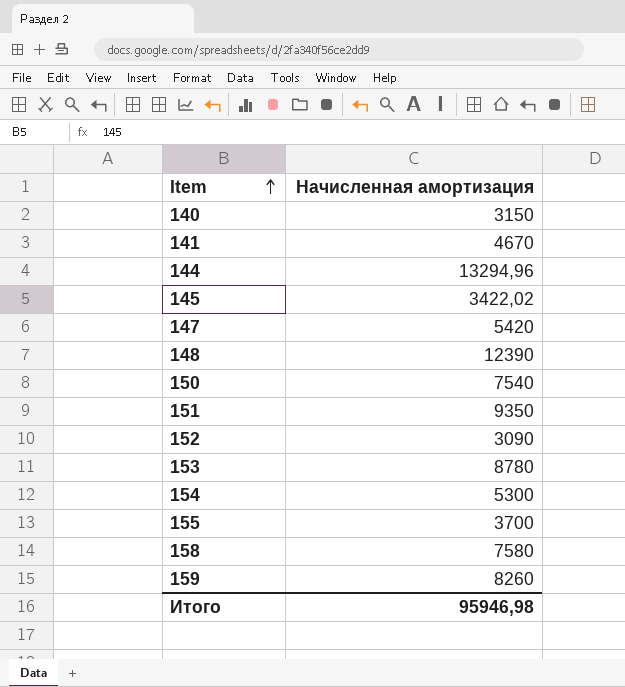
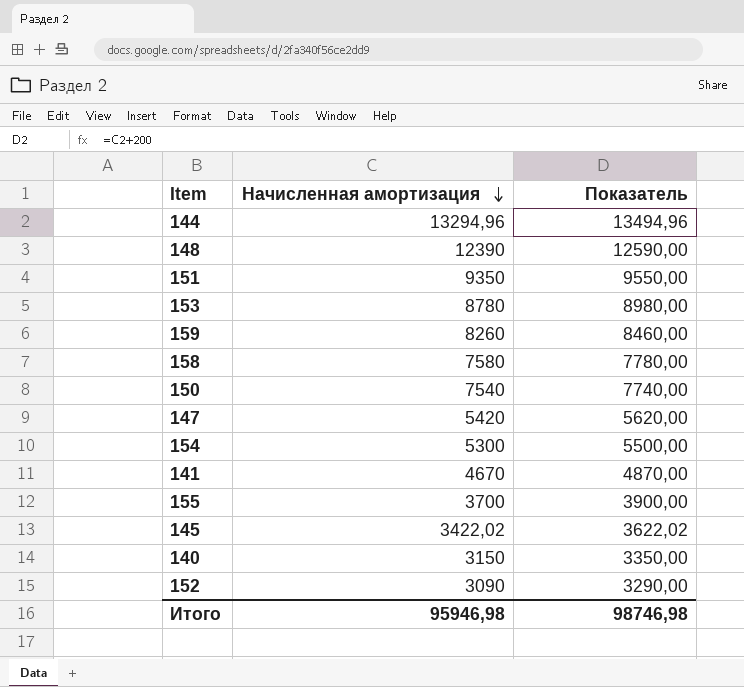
row order: Item ascending -> Начисленная амортизация descending
column Показатель | formula: none -> [Начисленная амортизация] + 200

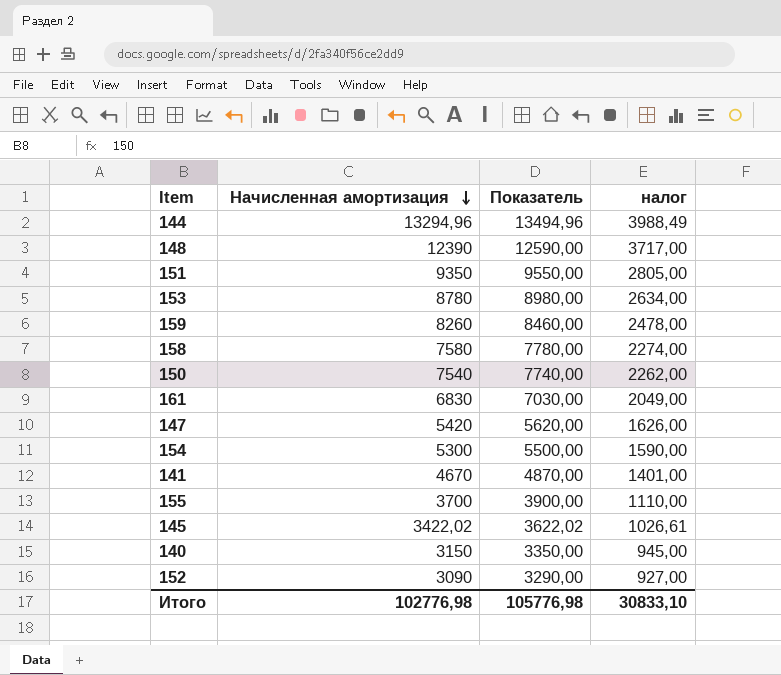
column налог | formula: none -> [Начисленная амортизация] * 0,3
row 161: none -> 6830 | 7030,00 | 2049,00
Итого | Начисленная амортизация: 95946,98 -> 102776,98
Итого | Показатель: 98746,98 -> 105776,98

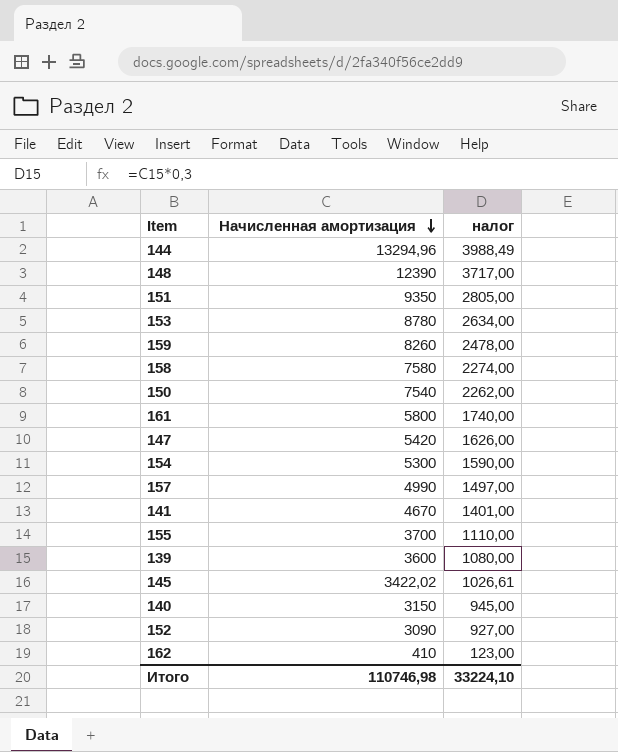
column Показатель | formula: [Начисленная амортизация] + 200 -> none
161 | Начисленная амортизация: 6830 -> 5800
161 | налог: 2049,00 -> 1740,00
row 157: none -> 4990 | 1497,00
row 139: none -> 3600 | 1080,00
row 162: none -> 410 | 123,00
Итого | Начисленная амортизация: 102776,98 -> 110746,98
Итого | налог: 30833,10 -> 33224,10

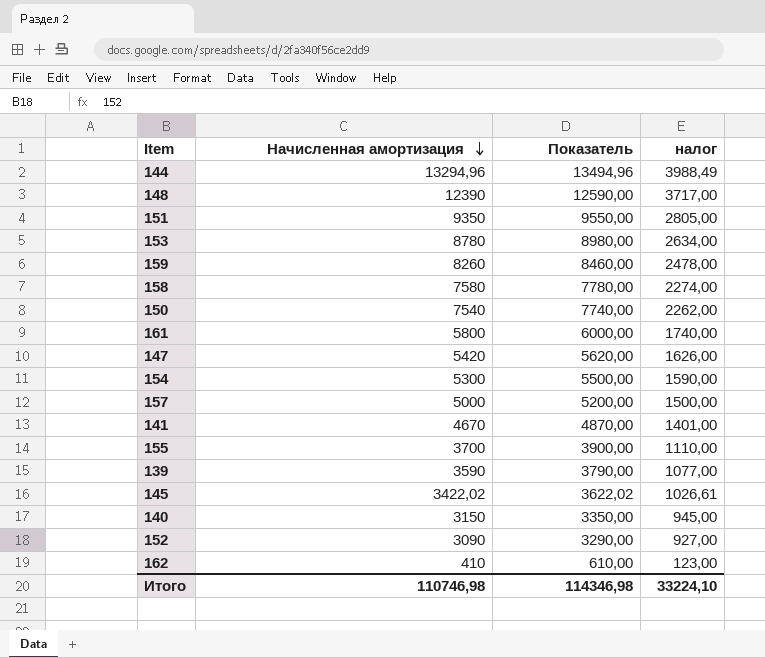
column Показатель | formula: none -> [Начисленная амортизация] + 200
157 | Начисленная амортизация: 4990 -> 5000
157 | налог: 1497,00 -> 1500,00
139 | Начисленная амортизация: 3600 -> 3590
139 | налог: 1080,00 -> 1077,00

